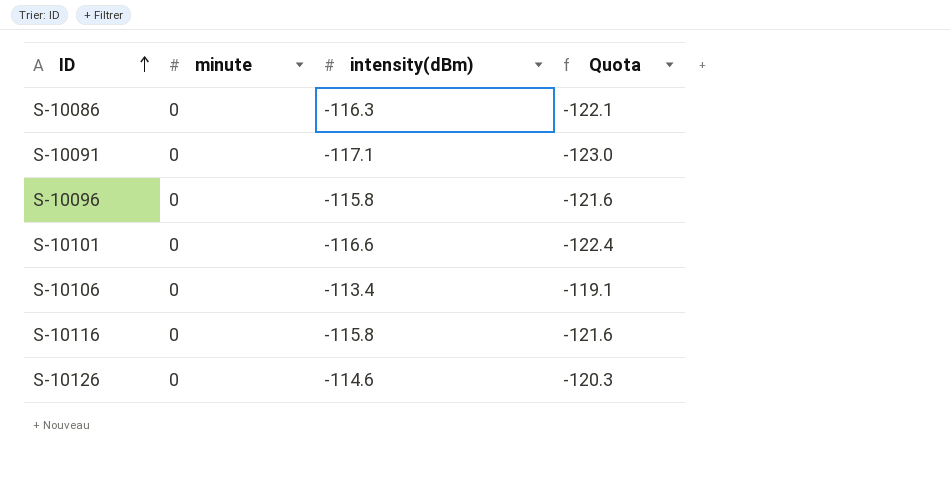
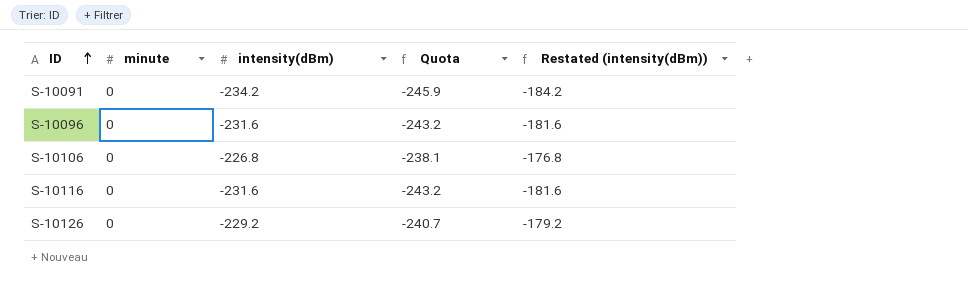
column Restated (intensity(dBm)) | formula: none -> [intensity(dBm)] + 50
row S-10086: 0 | -116.3 | -122.1 -> none
row S-10101: 0 | -116.6 | -122.4 -> none
S-10091 | intensity(dBm): -117.1 -> -234.2
S-10091 | Quota: -123.0 -> -245.9
S-10096 | intensity(dBm): -115.8 -> -231.6
S-10096 | Quota: -121.6 -> -243.2
S-10106 | intensity(dBm): -113.4 -> -226.8
S-10106 | Quota: -119.1 -> -238.1
S-10116 | intensity(dBm): -115.8 -> -231.6
S-10116 | Quota: -121.6 -> -243.2
S-10126 | intensity(dBm): -114.6 -> -229.2
S-10126 | Quota: -120.3 -> -240.7

